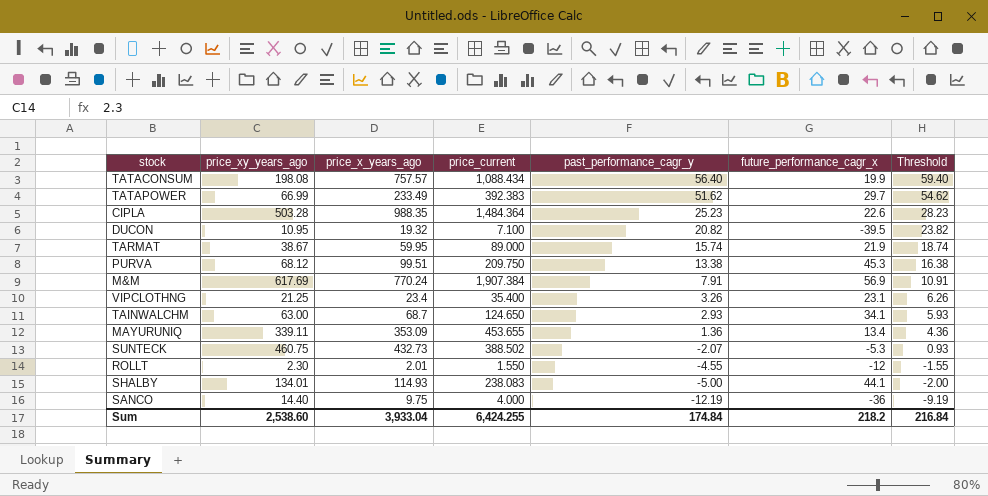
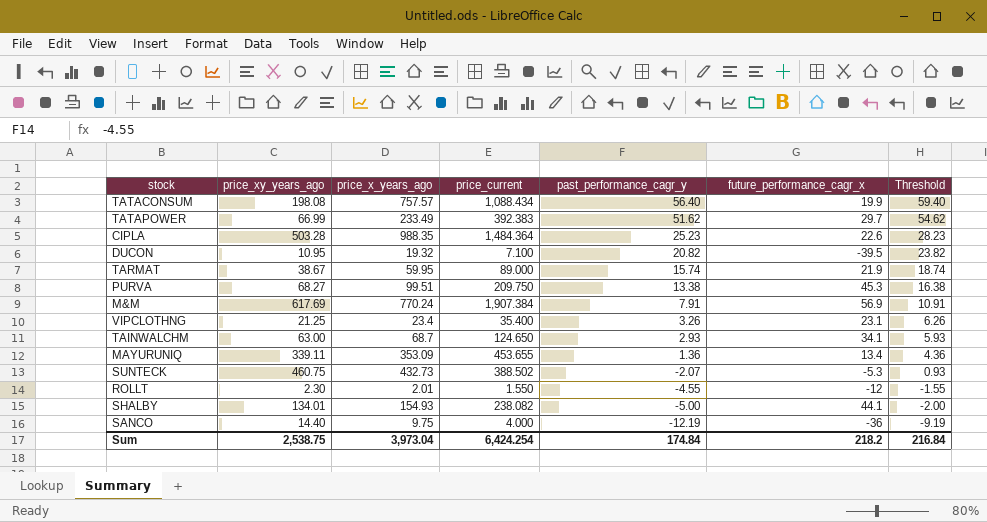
PURVA | price_xy_years_ago: 68.12 -> 68.27
SHALBY | price_x_years_ago: 114.93 -> 154.93
SHALBY | price_current: 238.083 -> 238.082
Sum | price_xy_years_ago: 2,538.60 -> 2,538.75
Sum | price_x_years_ago: 3,933.04 -> 3,973.04
Sum | price_current: 6,424.255 -> 6,424.254

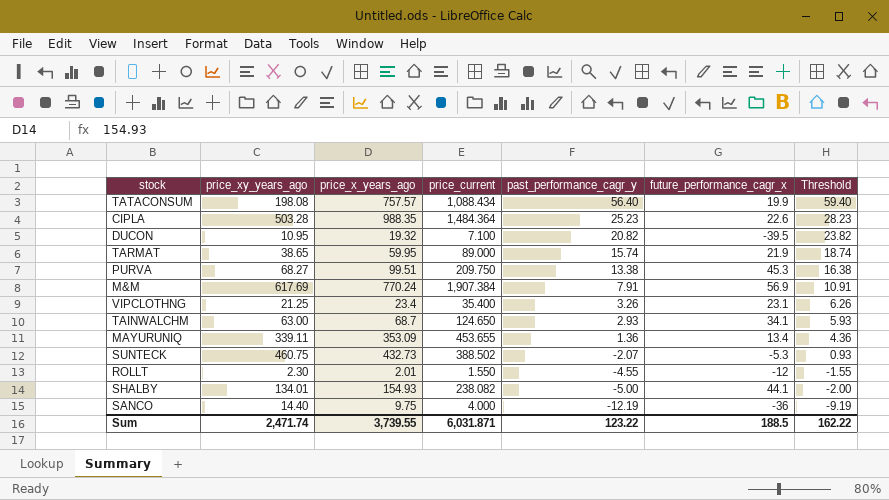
row TATAPOWER: 66.99 | 233.49 | 392.383 | 51.62 | 29.7 | 54.62 -> none
TARMAT | price_xy_years_ago: 38.67 -> 38.65
Sum | price_xy_years_ago: 2,538.75 -> 2,471.74
Sum | price_x_years_ago: 3,973.04 -> 3,739.55
Sum | price_current: 6,424.254 -> 6,031.871
Sum | past_performance_cagr_y: 174.84 -> 123.22
Sum | future_performance_cagr_x: 218.2 -> 188.5
Sum | Threshold: 216.84 -> 162.22

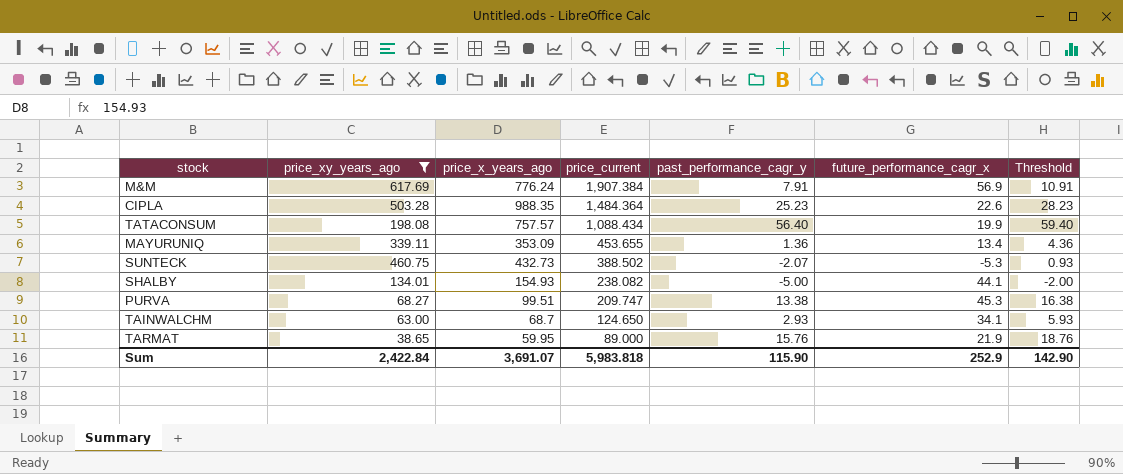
filter: none -> price_xy_years_ago >= 38.65
row order: past_performance_cagr_y descending -> price_current descending
M&M | price_x_years_ago: 770.24 -> 776.24
PURVA | price_current: 209.750 -> 209.747
TARMAT | past_performance_cagr_y: 15.74 -> 15.76
TARMAT | Threshold: 18.74 -> 18.76
Sum | price_xy_years_ago: 2,471.74 -> 2,422.84
Sum | price_x_years_ago: 3,739.55 -> 3,691.07
Sum | price_current: 6,031.871 -> 5,983.818
Sum | past_performance_cagr_y: 123.22 -> 115.90
Sum | future_performance_cagr_x: 188.5 -> 252.9
Sum | Threshold: 162.22 -> 142.90

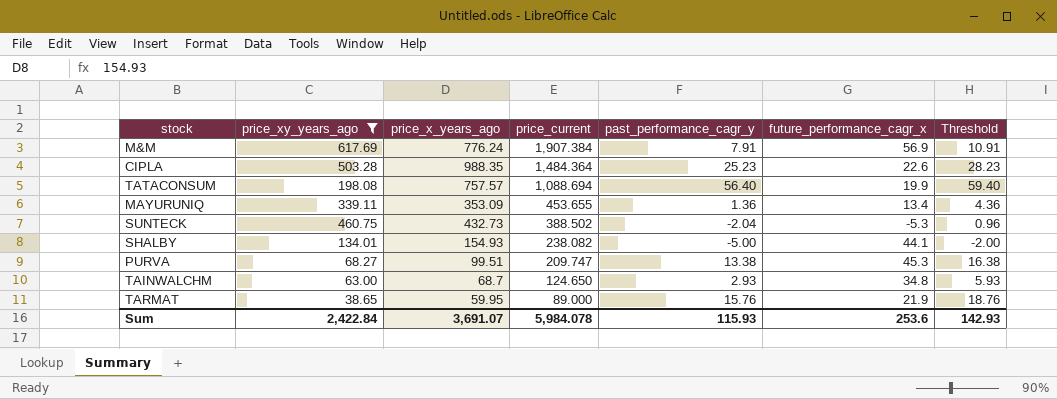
TATACONSUM | price_current: 1,088.434 -> 1,088.694
SUNTECK | past_performance_cagr_y: -2.07 -> -2.04
SUNTECK | Threshold: 0.93 -> 0.96
TAINWALCHM | future_performance_cagr_x: 34.1 -> 34.8
Sum | price_current: 5,983.818 -> 5,984.078
Sum | past_performance_cagr_y: 115.90 -> 115.93
Sum | future_performance_cagr_x: 252.9 -> 253.6
Sum | Threshold: 142.90 -> 142.93

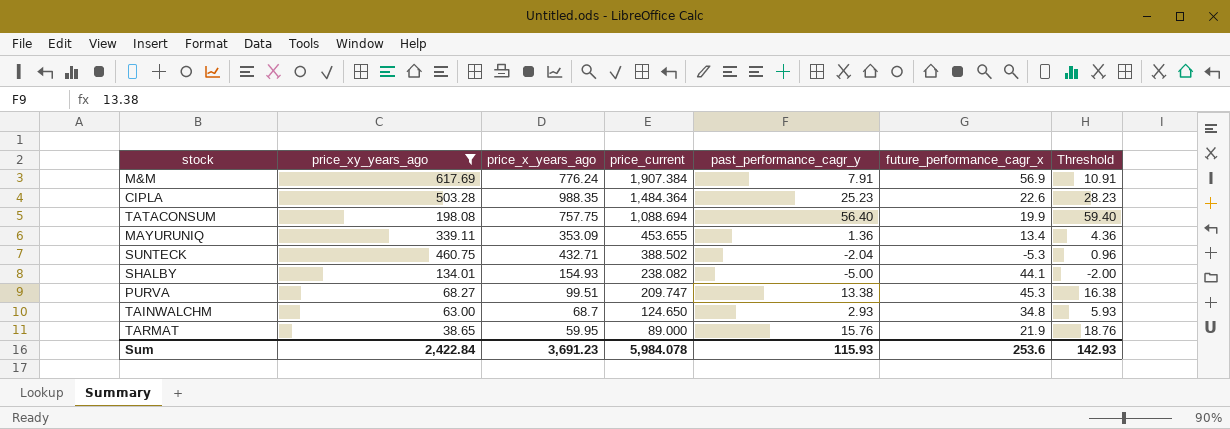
TATACONSUM | price_x_years_ago: 757.57 -> 757.75
SUNTECK | price_x_years_ago: 432.73 -> 432.71
Sum | price_x_years_ago: 3,691.07 -> 3,691.23

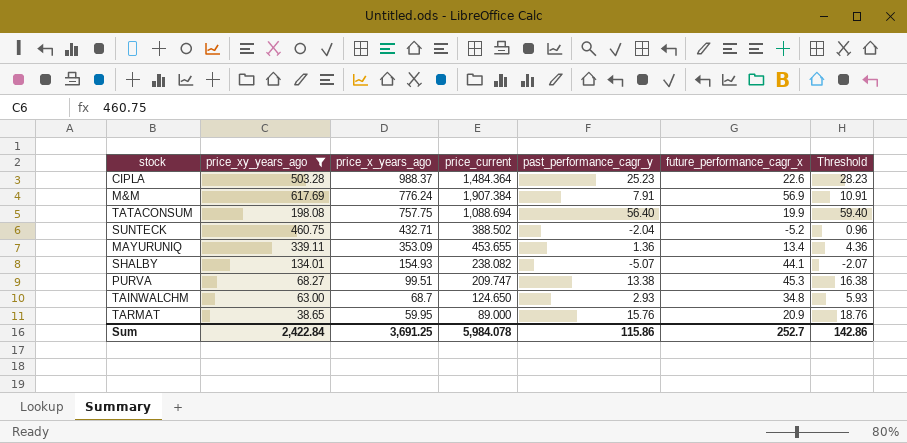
row order: price_current descending -> price_x_years_ago descending
CIPLA | price_x_years_ago: 988.35 -> 988.37
SUNTECK | future_performance_cagr_x: -5.3 -> -5.2
SHALBY | past_performance_cagr_y: -5.00 -> -5.07
SHALBY | Threshold: -2.00 -> -2.07
TARMAT | future_performance_cagr_x: 21.9 -> 20.9
Sum | price_x_years_ago: 3,691.23 -> 3,691.25
Sum | past_performance_cagr_y: 115.93 -> 115.86
Sum | future_performance_cagr_x: 253.6 -> 252.7
Sum | Threshold: 142.93 -> 142.86

